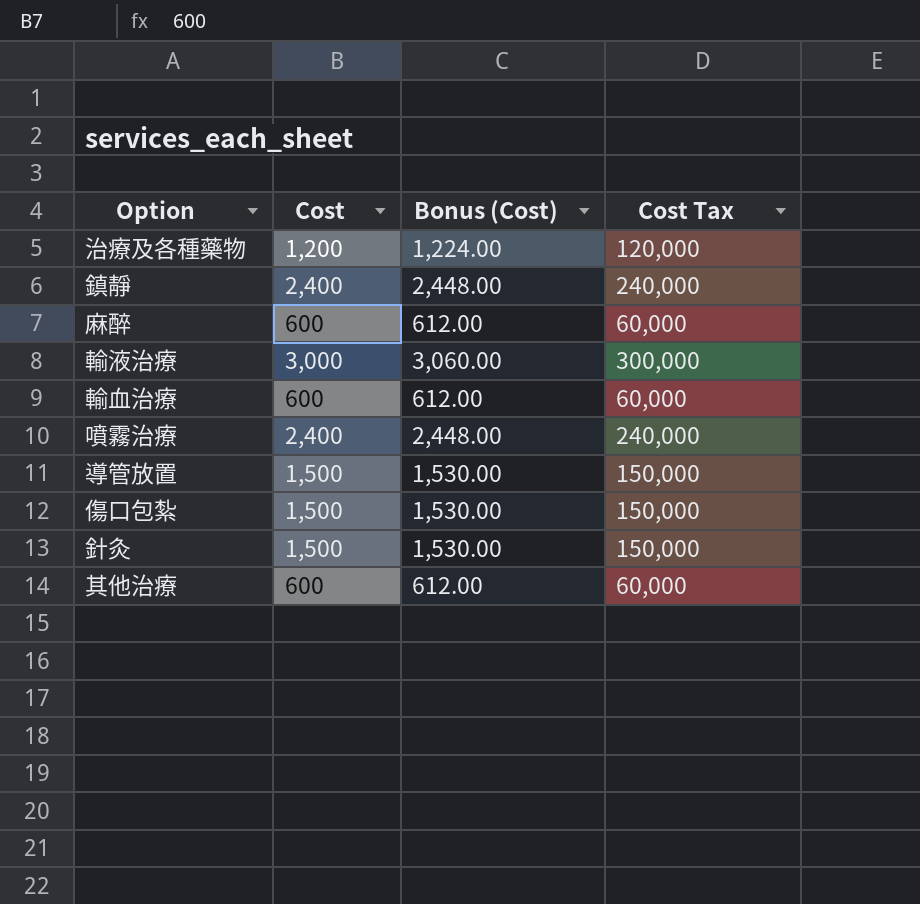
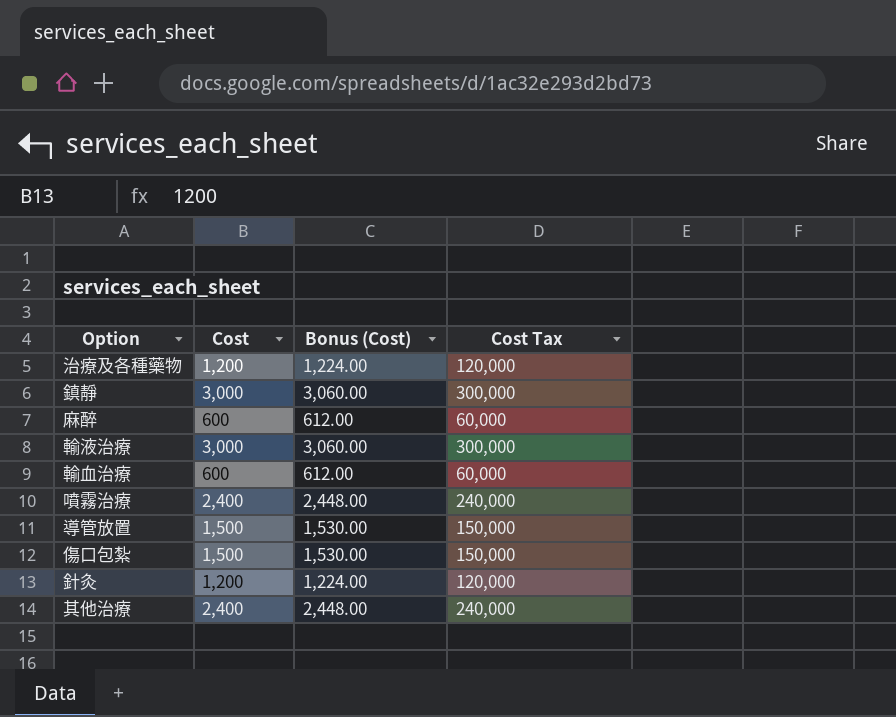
鎮靜 | Cost: 2,400 -> 3,000
鎮靜 | Bonus (Cost): 2,448.00 -> 3,060.00
鎮靜 | Cost Tax: 240,000 -> 300,000
針灸 | Cost: 1,500 -> 1,200
針灸 | Bonus (Cost): 1,530.00 -> 1,224.00
針灸 | Cost Tax: 150,000 -> 120,000
其他治療 | Cost: 600 -> 2,400
其他治療 | Bonus (Cost): 612.00 -> 2,448.00
其他治療 | Cost Tax: 60,000 -> 240,000

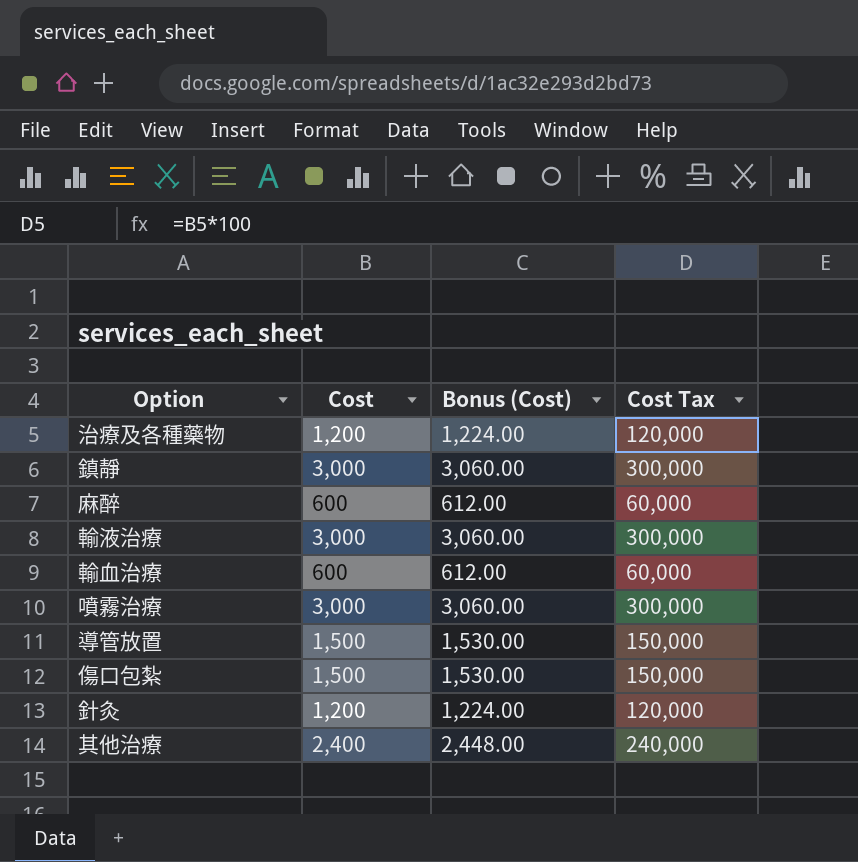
噴霧治療 | Cost: 2,400 -> 3,000
噴霧治療 | Bonus (Cost): 2,448.00 -> 3,060.00
噴霧治療 | Cost Tax: 240,000 -> 300,000

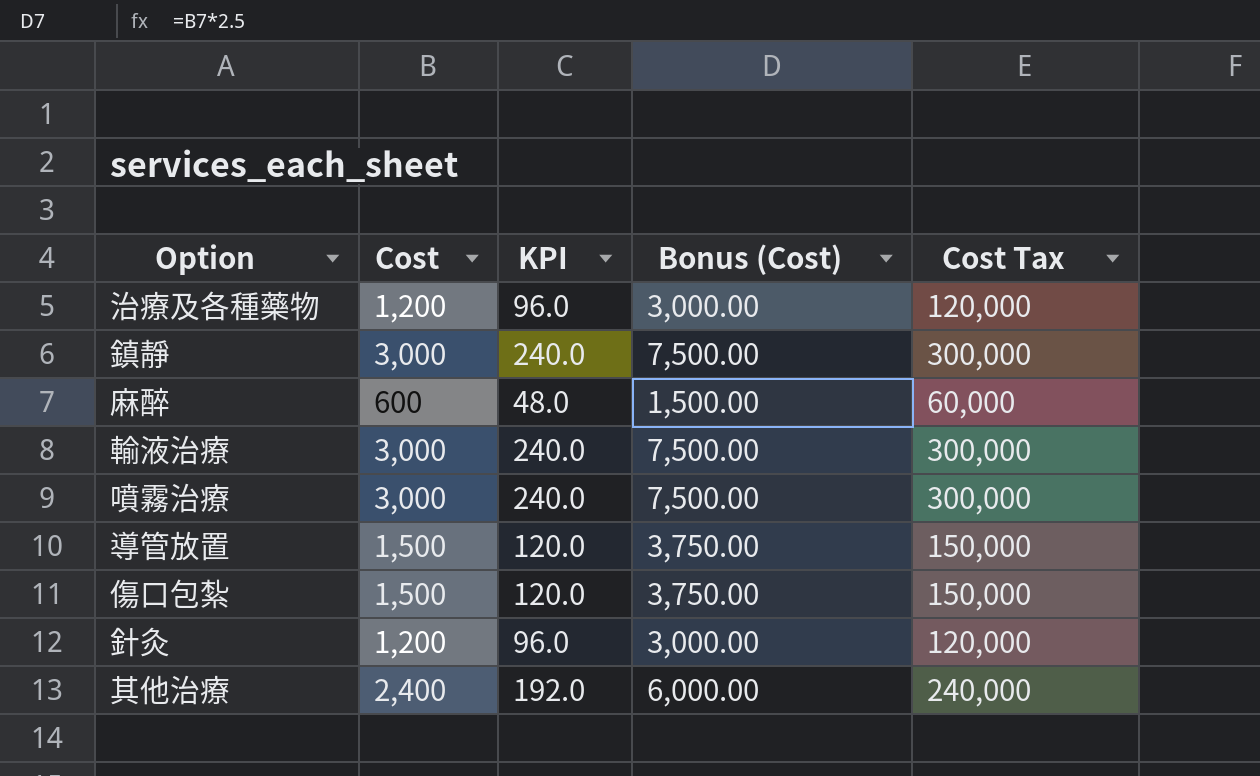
column KPI | formula: none -> [Cost] * 0.08
column Bonus (Cost) | formula: [Cost] * 1.02 -> [Cost] * 2.5
row 輸血治療: 600 | 612.00 | 60,000 -> none

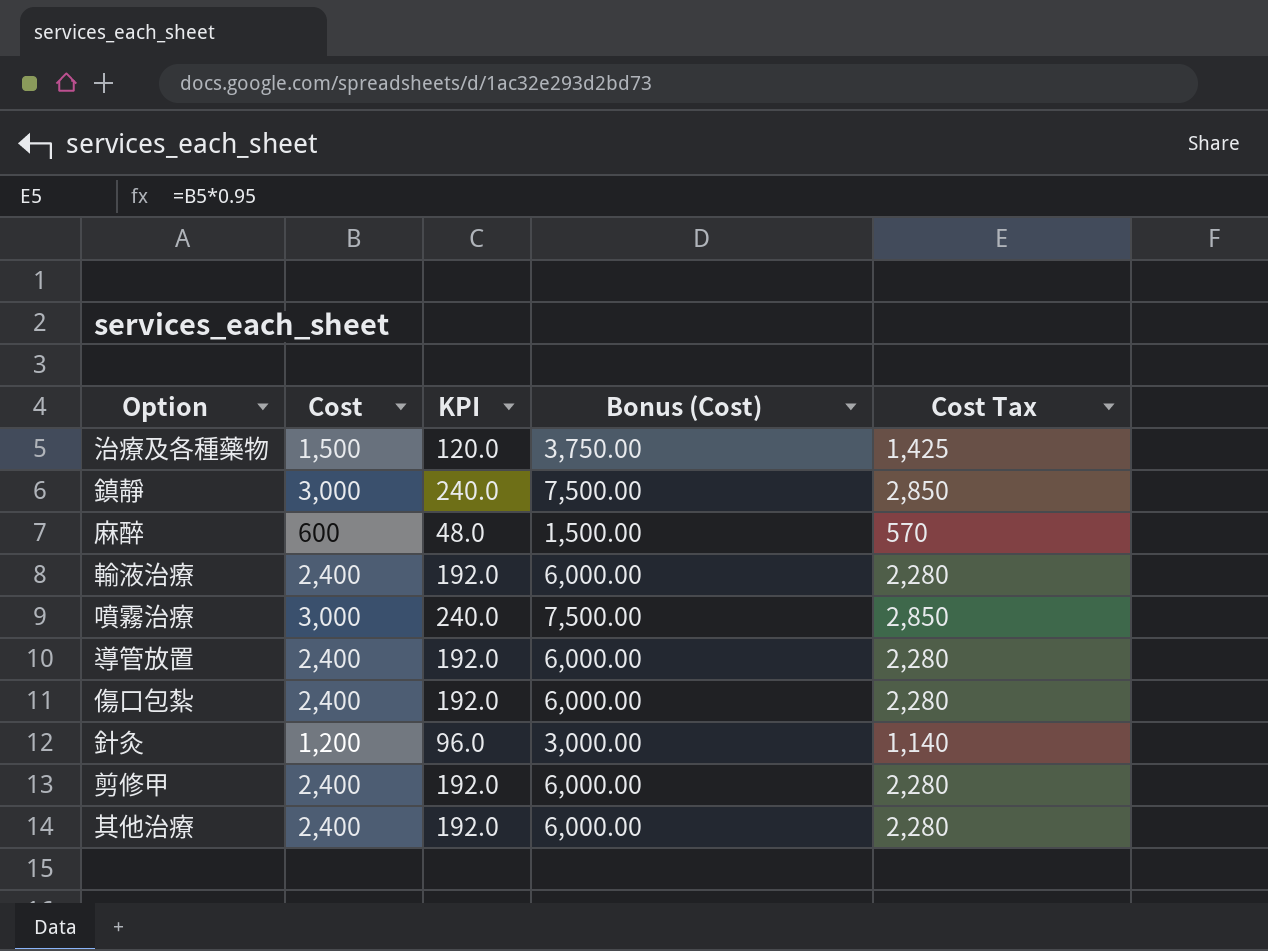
column Cost Tax | formula: [Cost] * 100 -> [Cost] * 0.95
治療及各種藥物 | Cost: 1,200 -> 1,500
治療及各種藥物 | KPI: 96.0 -> 120.0
治療及各種藥物 | Bonus (Cost): 3,000.00 -> 3,750.00
輸液治療 | Cost: 3,000 -> 2,400
輸液治療 | KPI: 240.0 -> 192.0
輸液治療 | Bonus (Cost): 7,500.00 -> 6,000.00
導管放置 | Cost: 1,500 -> 2,400
導管放置 | KPI: 120.0 -> 192.0
導管放置 | Bonus (Cost): 3,750.00 -> 6,000.00
傷口包紮 | Cost: 1,500 -> 2,400
傷口包紮 | KPI: 120.0 -> 192.0
傷口包紮 | Bonus (Cost): 3,750.00 -> 6,000.00
row 剪修甲: none -> 2,400 | 192.0 | 6,000.00 | 2,280

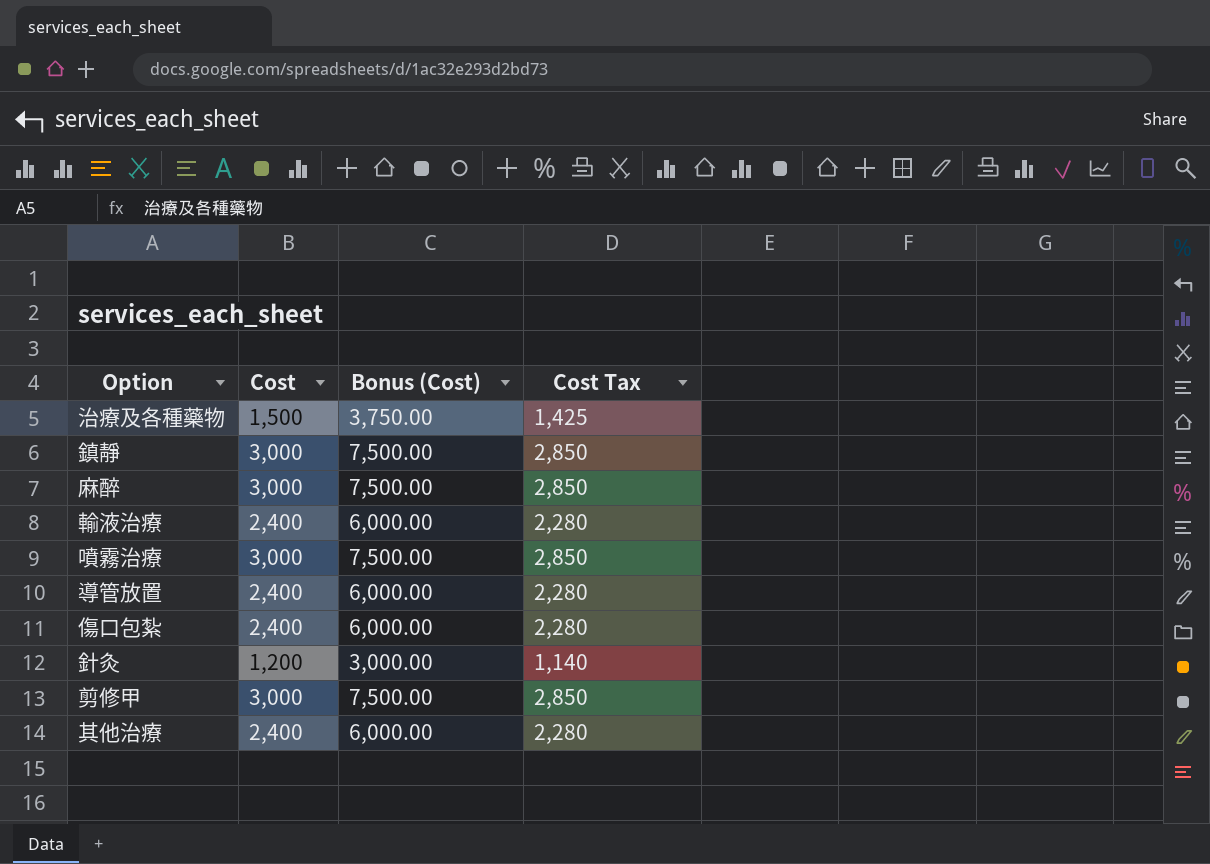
column KPI | formula: [Cost] * 0.08 -> none
麻醉 | Cost: 600 -> 3,000
麻醉 | Bonus (Cost): 1,500.00 -> 7,500.00
麻醉 | Cost Tax: 570 -> 2,850
剪修甲 | Cost: 2,400 -> 3,000
剪修甲 | Bonus (Cost): 6,000.00 -> 7,500.00
剪修甲 | Cost Tax: 2,280 -> 2,850

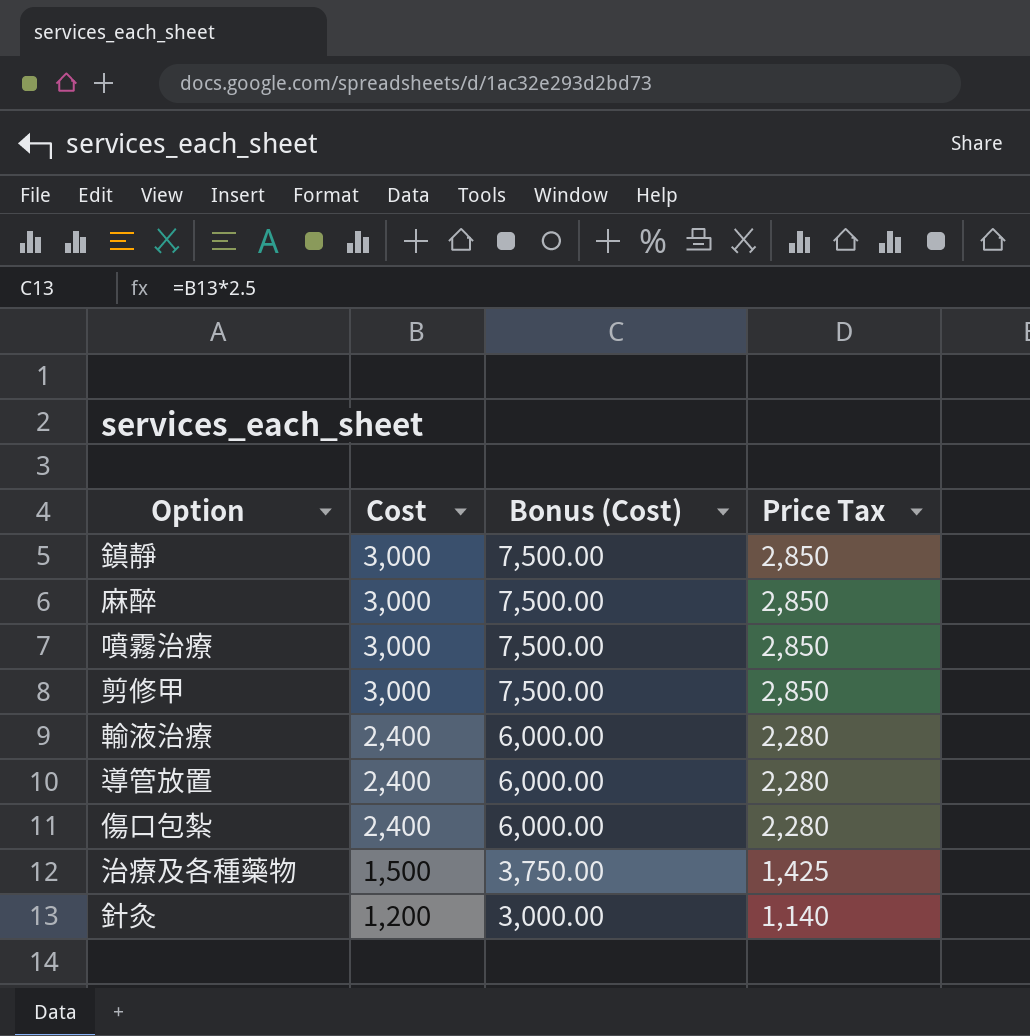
row order: none -> Cost descending
column name: Cost Tax -> Price Tax
row 其他治療: 2,400 | 6,000.00 | 2,280 -> none

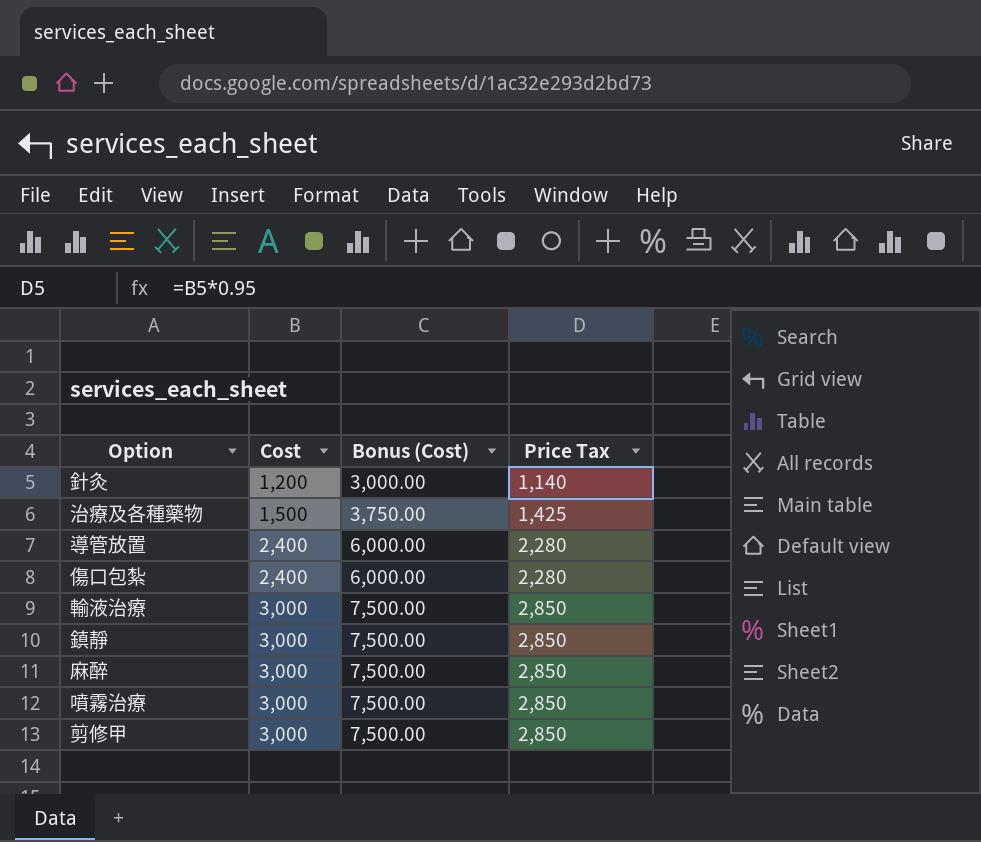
row order: Cost descending -> Cost ascending
輸液治療 | Cost: 2,400 -> 3,000
輸液治療 | Bonus (Cost): 6,000.00 -> 7,500.00
輸液治療 | Price Tax: 2,280 -> 2,850

